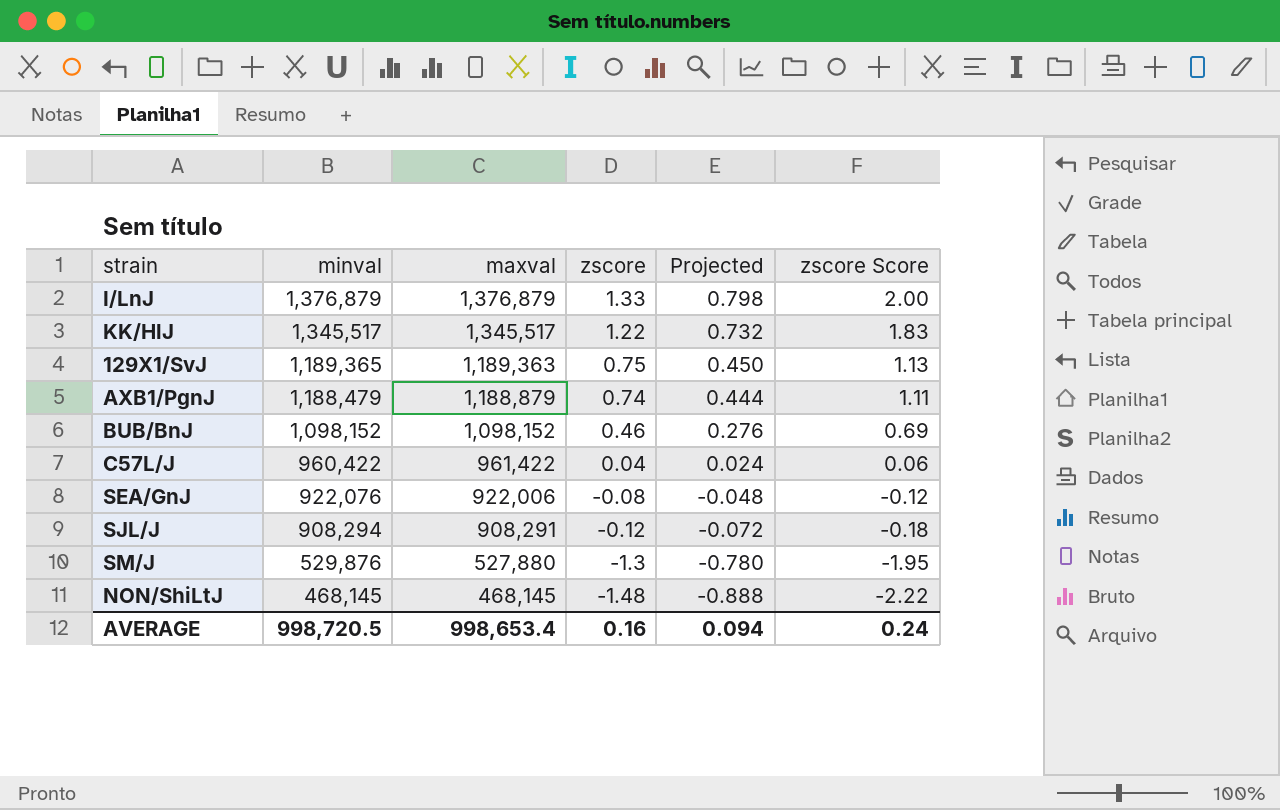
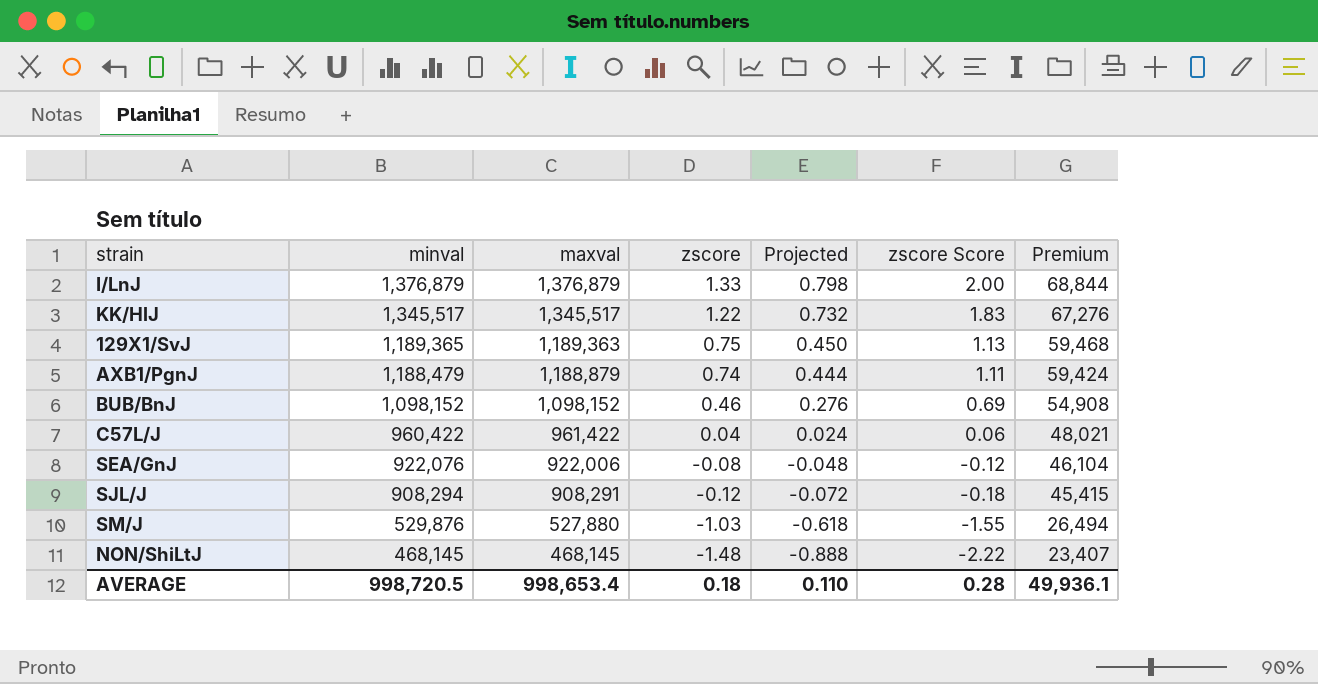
column Premium | formula: none -> [minval] * 0.05
SM/J | zscore: -1.3 -> -1.03
SM/J | Projected: -0.780 -> -0.618
SM/J | zscore Score: -1.95 -> -1.55
AVERAGE | zscore: 0.16 -> 0.18
AVERAGE | Projected: 0.094 -> 0.110
AVERAGE | zscore Score: 0.24 -> 0.28

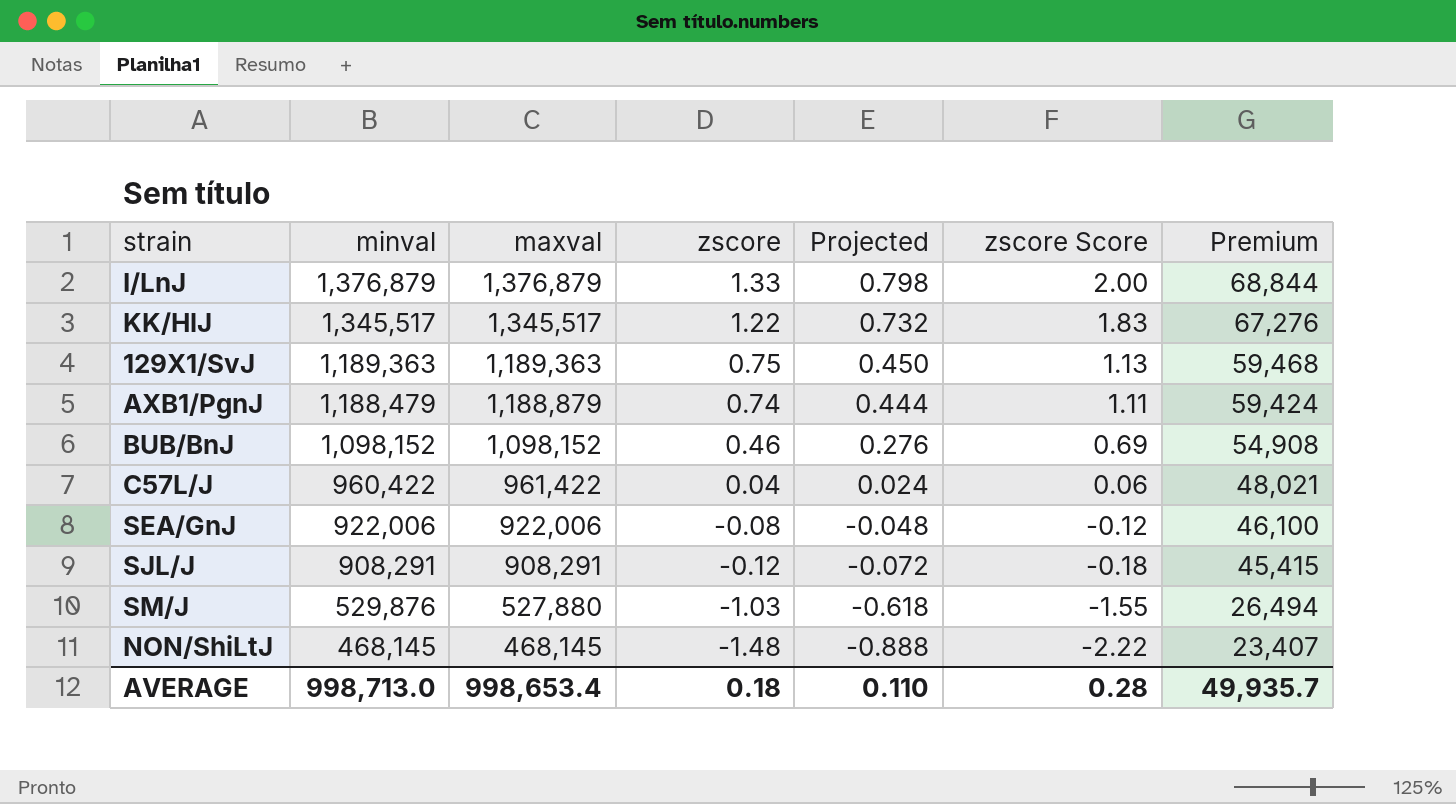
129X1/SvJ | minval: 1,189,365 -> 1,189,363
SEA/GnJ | minval: 922,076 -> 922,006
SEA/GnJ | Premium: 46,104 -> 46,100
SJL/J | minval: 908,294 -> 908,291
AVERAGE | minval: 998,720.5 -> 998,713.0
AVERAGE | Premium: 49,936.1 -> 49,935.7

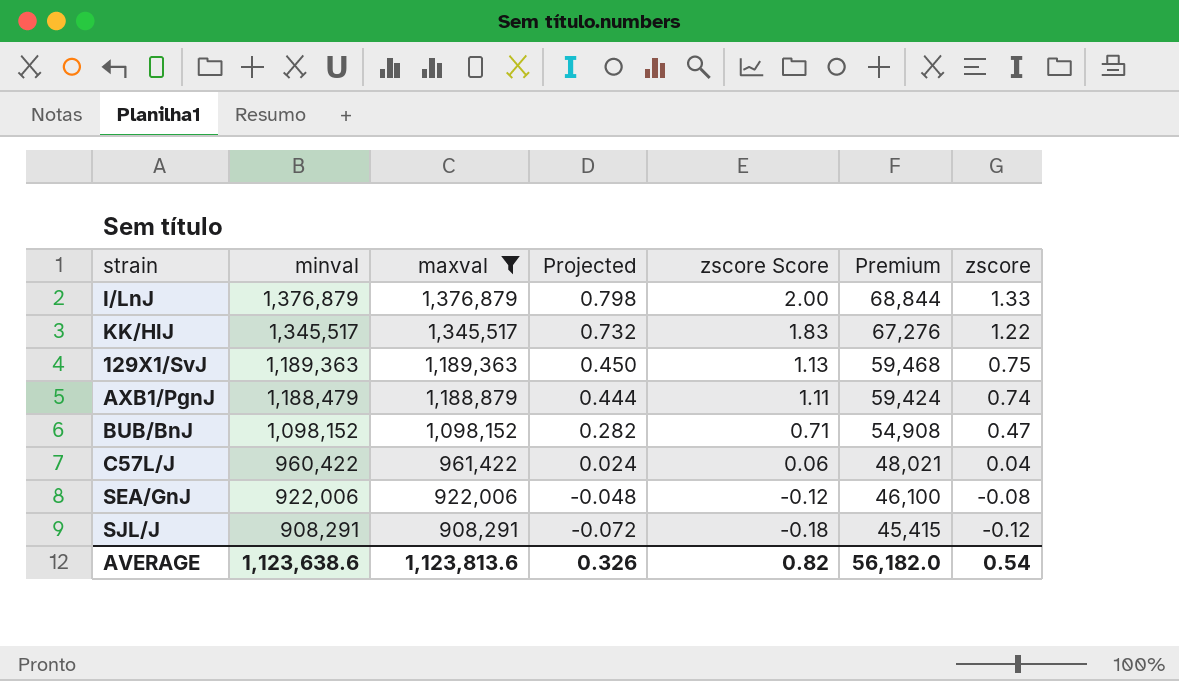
filter: none -> maxval >= 908,291
column zscore | position: 4 -> 7
BUB/BnJ | Projected: 0.276 -> 0.282
BUB/BnJ | zscore Score: 0.69 -> 0.71
BUB/BnJ | zscore: 0.46 -> 0.47
AVERAGE | minval: 998,713.0 -> 1,123,638.6
AVERAGE | maxval: 998,653.4 -> 1,123,813.6
AVERAGE | Projected: 0.110 -> 0.326
AVERAGE | zscore Score: 0.28 -> 0.82
AVERAGE | Premium: 49,935.7 -> 56,182.0
AVERAGE | zscore: 0.18 -> 0.54

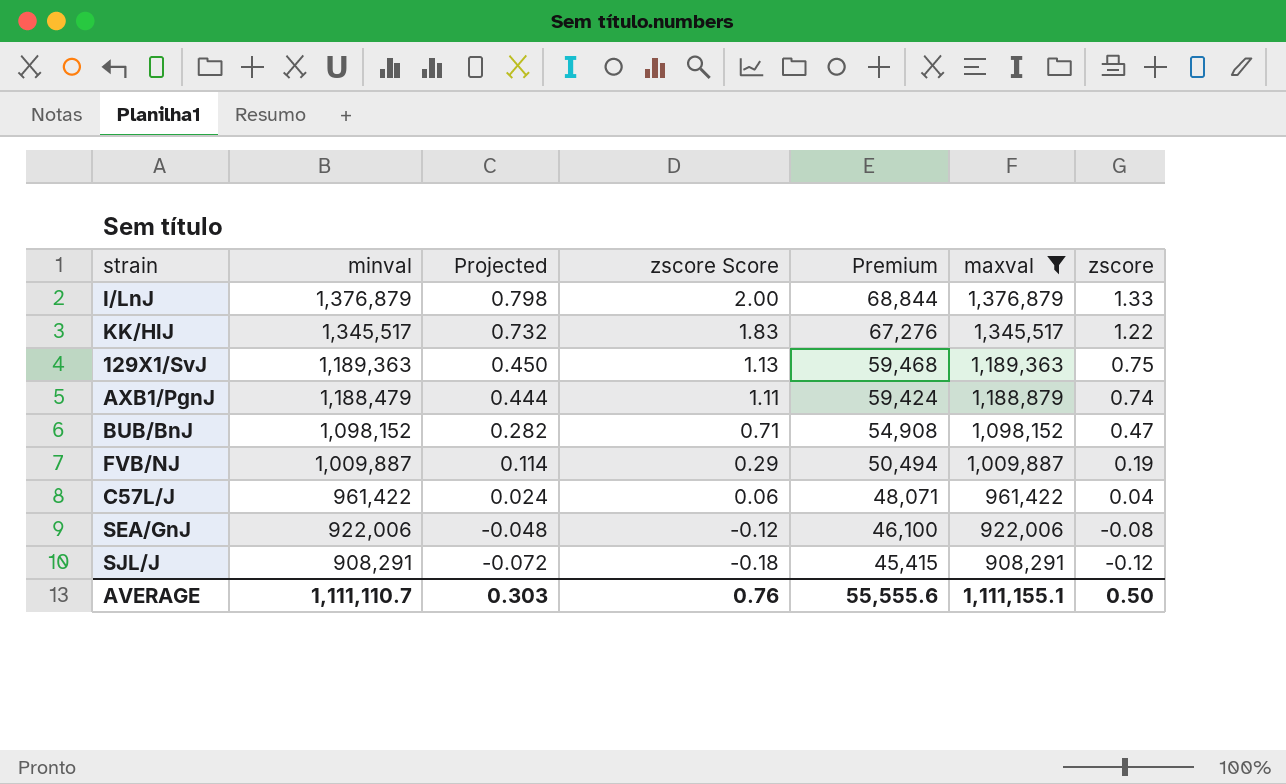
column maxval | position: 3 -> 6
row FVB/NJ: none -> 1,009,887 | 0.114 | 0.29 | 50,494 | 1,009,887 | 0.19
C57L/J | minval: 960,422 -> 961,422
C57L/J | Premium: 48,021 -> 48,071
AVERAGE | minval: 1,123,638.6 -> 1,111,110.7
AVERAGE | Projected: 0.326 -> 0.303
AVERAGE | zscore Score: 0.82 -> 0.76
AVERAGE | Premium: 56,182.0 -> 55,555.6
AVERAGE | maxval: 1,123,813.6 -> 1,111,155.1
AVERAGE | zscore: 0.54 -> 0.50

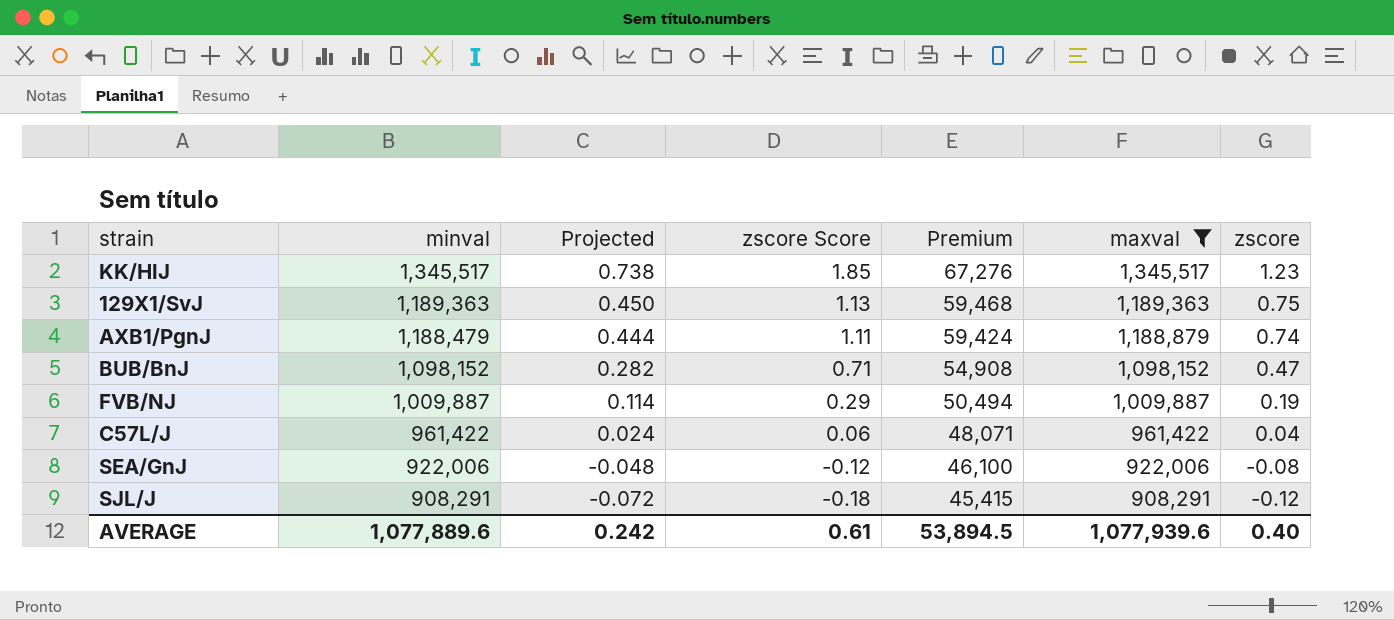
row I/LnJ: 1,376,879 | 0.798 | 2.00 | 68,844 | 1,376,879 | 1.33 -> none
KK/HlJ | Projected: 0.732 -> 0.738
KK/HlJ | zscore Score: 1.83 -> 1.85
KK/HlJ | zscore: 1.22 -> 1.23
AVERAGE | minval: 1,111,110.7 -> 1,077,889.6
AVERAGE | Projected: 0.303 -> 0.242
AVERAGE | zscore Score: 0.76 -> 0.61
AVERAGE | Premium: 55,555.6 -> 53,894.5
AVERAGE | maxval: 1,111,155.1 -> 1,077,939.6
AVERAGE | zscore: 0.50 -> 0.40

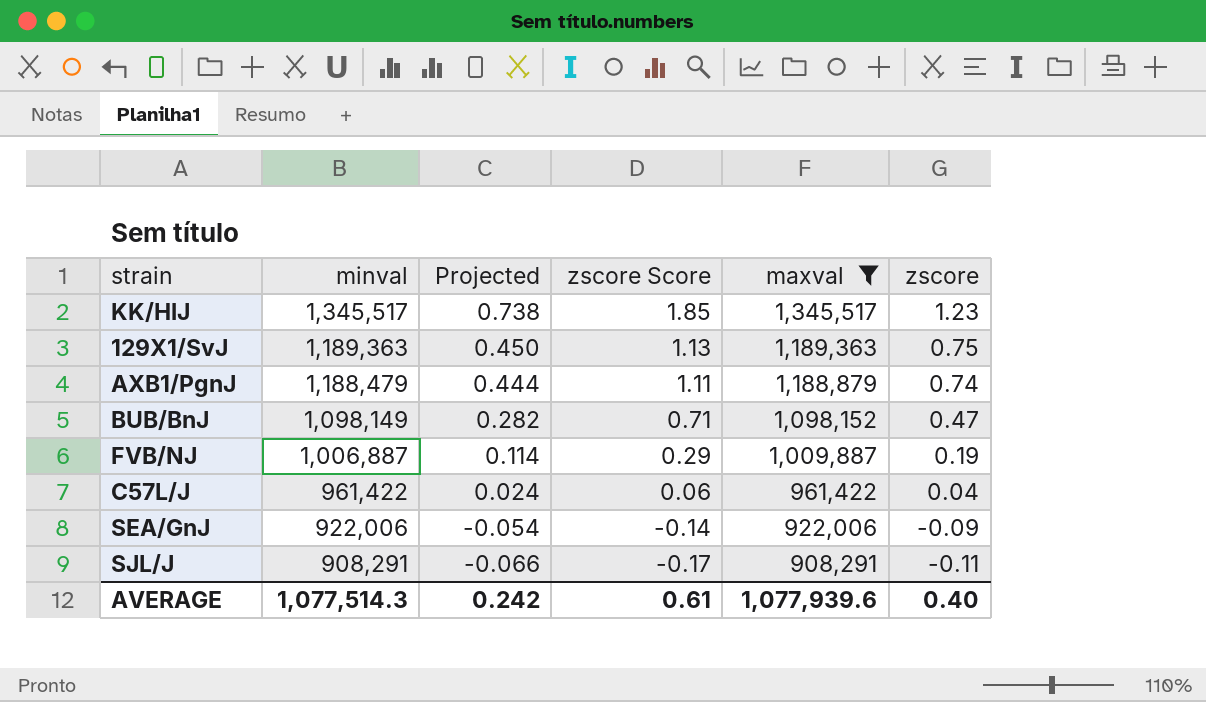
column Premium | formula: [minval] * 0.05 -> none
BUB/BnJ | minval: 1,098,152 -> 1,098,149
FVB/NJ | minval: 1,009,887 -> 1,006,887
SEA/GnJ | Projected: -0.048 -> -0.054
SEA/GnJ | zscore Score: -0.12 -> -0.14
SEA/GnJ | zscore: -0.08 -> -0.09
SJL/J | Projected: -0.072 -> -0.066
SJL/J | zscore Score: -0.18 -> -0.17
SJL/J | zscore: -0.12 -> -0.11
AVERAGE | minval: 1,077,889.6 -> 1,077,514.3

